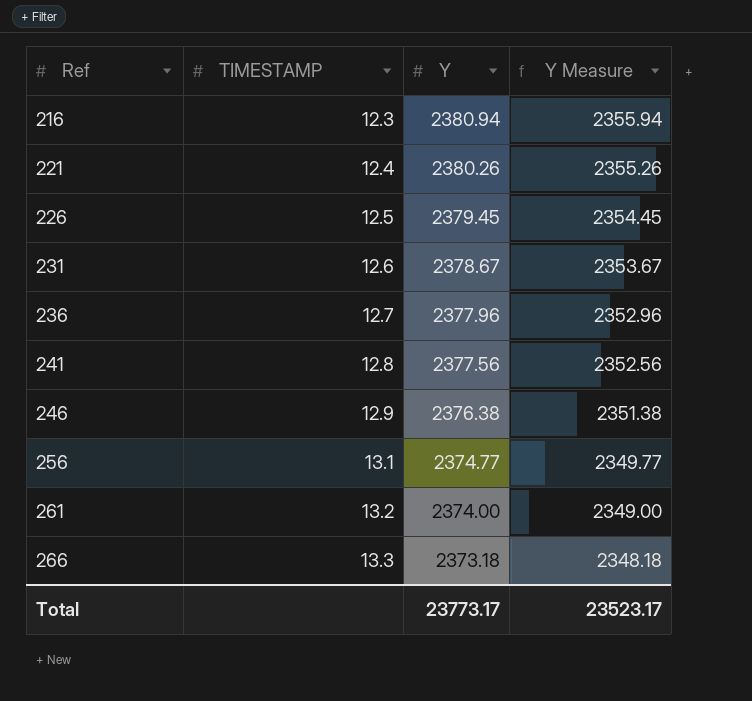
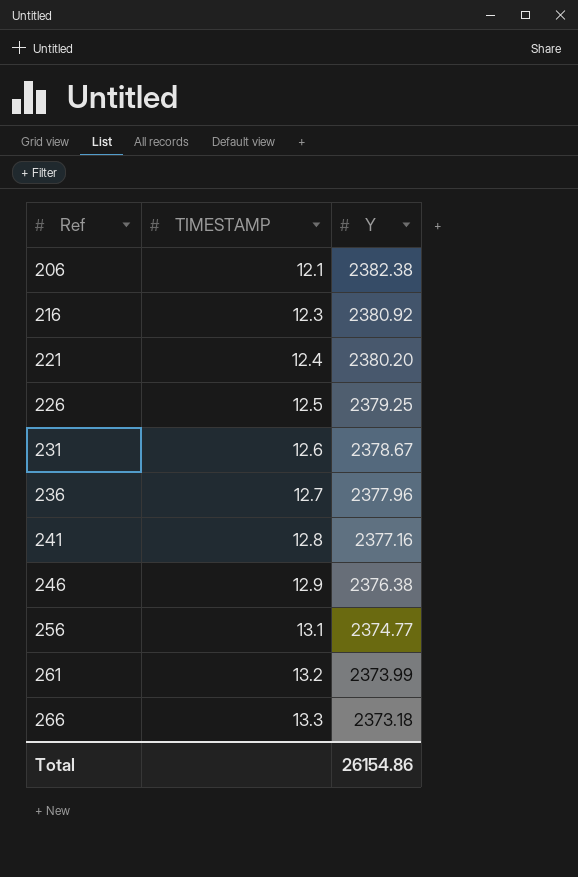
column Y Measure | formula: [Y] - 25 -> none
row 206: none -> 12.1 | 2382.38
216 | Y: 2380.94 -> 2380.92
221 | Y: 2380.26 -> 2380.20
226 | Y: 2379.45 -> 2379.25
241 | Y: 2377.56 -> 2377.16
261 | Y: 2374.00 -> 2373.99
Total | Y: 23773.17 -> 26154.86

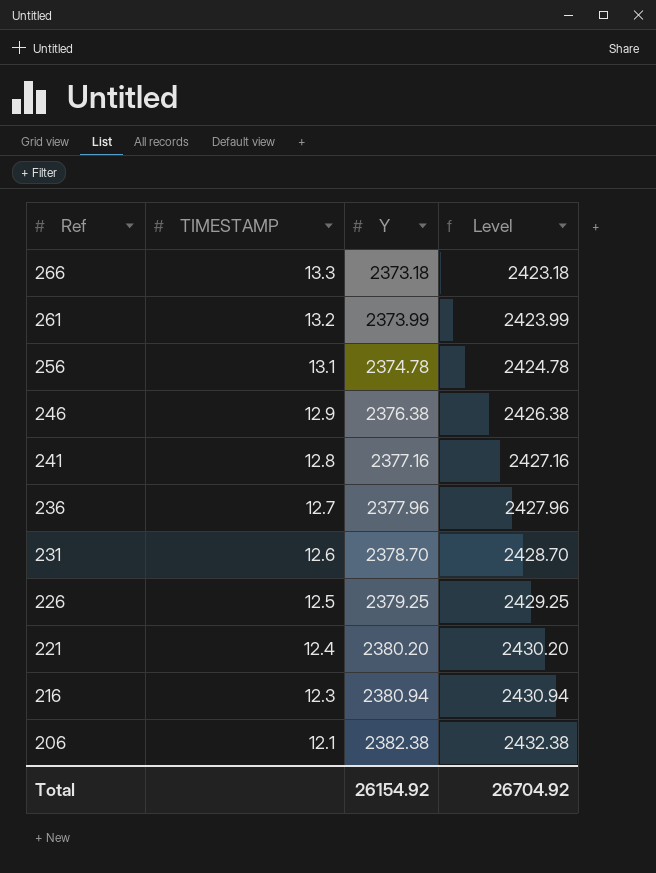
row order: Ref ascending -> Ref descending
column Level | formula: none -> [Y] + 50
256 | Y: 2374.77 -> 2374.78
231 | Y: 2378.67 -> 2378.70
216 | Y: 2380.92 -> 2380.94
Total | Y: 26154.86 -> 26154.92

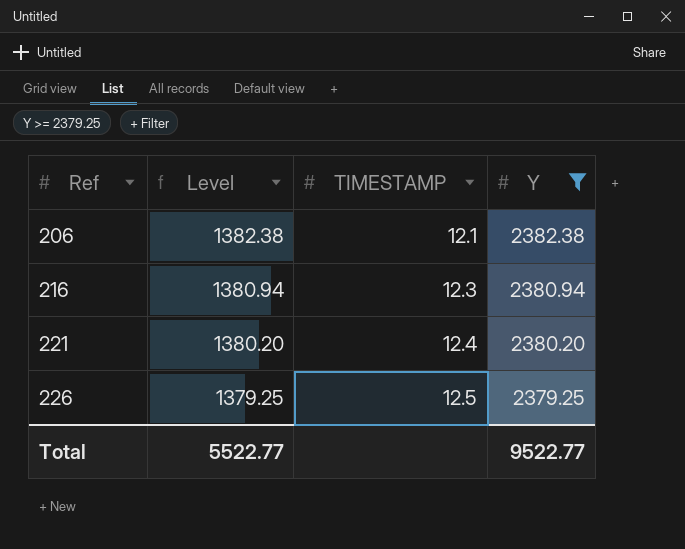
filter: none -> Y >= 2379.25
row order: Ref descending -> Ref ascending
column Level | formula: [Y] + 50 -> [Y] - 1000
column Level | position: 4 -> 2
Total | Level: 26704.92 -> 5522.77
Total | Y: 26154.92 -> 9522.77

